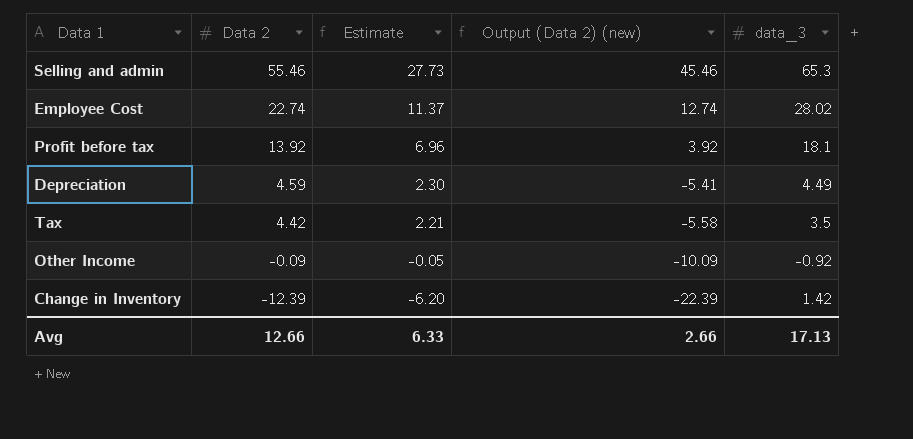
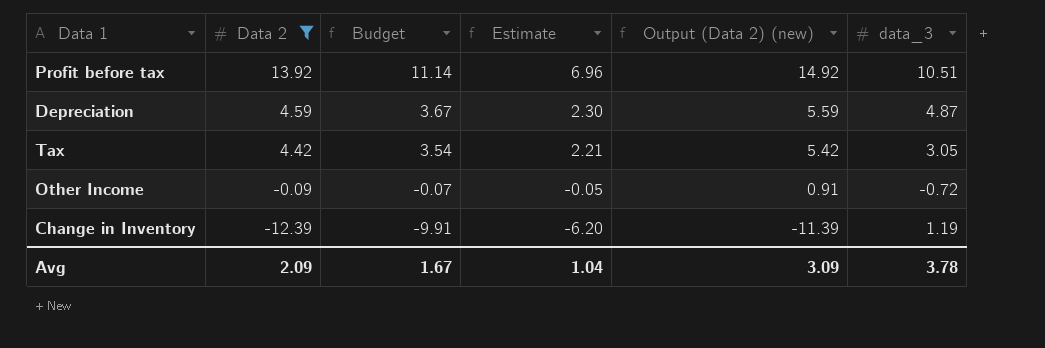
filter: none -> Data 2 <= 13.92
column Budget | formula: none -> [Data 2] * 0.8
column Output (Data 2) (new) | formula: [Data 2] - 10 -> [Data 2] + 1
Profit before tax | data_3: 18.1 -> 10.51
Depreciation | data_3: 4.49 -> 4.87
Tax | data_3: 3.5 -> 3.05
Other Income | data_3: -0.92 -> -0.72
Change in Inventory | data_3: 1.42 -> 1.19
Avg | Data 2: 12.66 -> 2.09
Avg | Estimate: 6.33 -> 1.04
Avg | Output (Data 2) (new): 2.66 -> 3.09
Avg | data_3: 17.13 -> 3.78

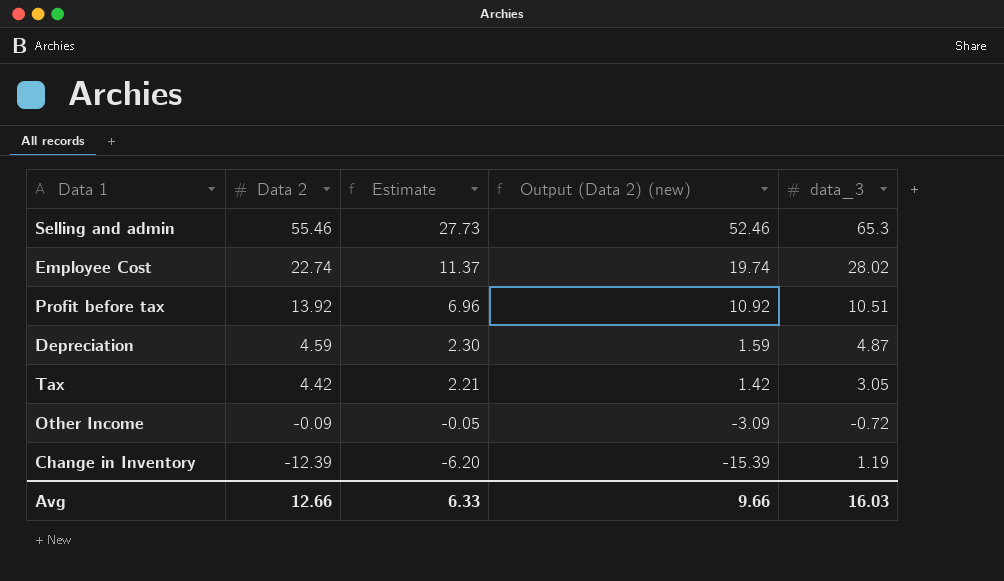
filter: Data 2 <= 13.92 -> none
column Budget | formula: [Data 2] * 0.8 -> none
column Output (Data 2) (new) | formula: [Data 2] + 1 -> [Data 2] - 3
Avg | Data 2: 2.09 -> 12.66
Avg | Estimate: 1.04 -> 6.33
Avg | Output (Data 2) (new): 3.09 -> 9.66
Avg | data_3: 3.78 -> 16.03

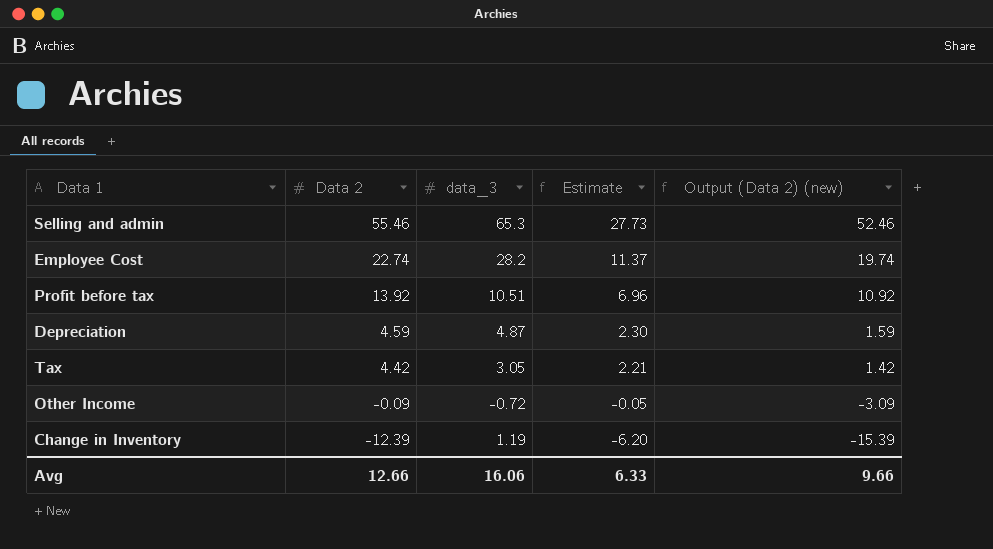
column data_3 | position: 5 -> 3
Employee Cost | data_3: 28.02 -> 28.2
Avg | data_3: 16.03 -> 16.06

